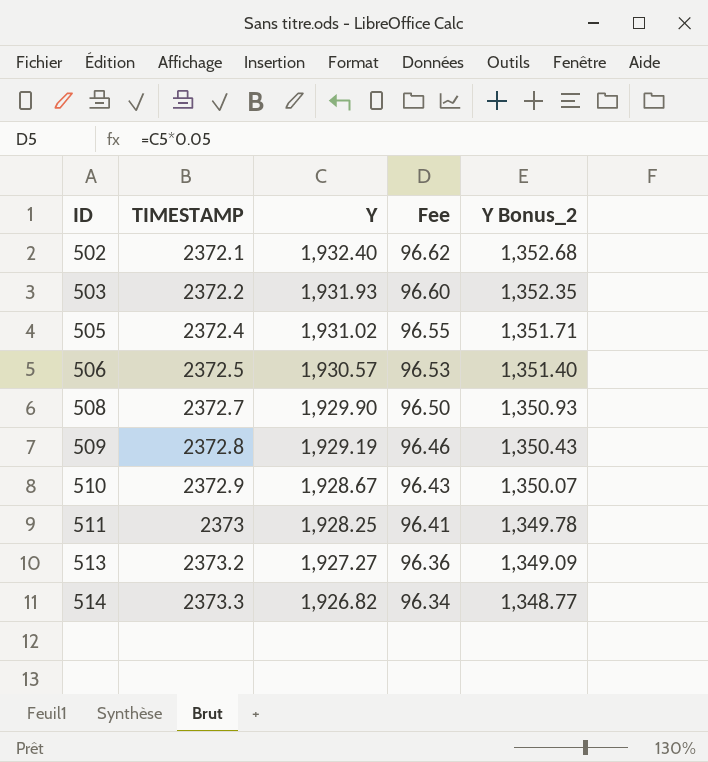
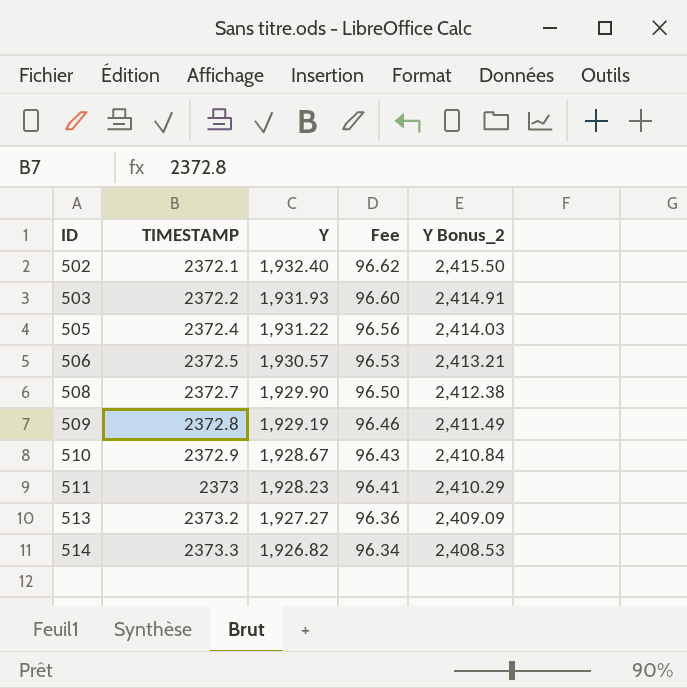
column Y Bonus_2 | formula: [Y] * 0.7 -> [Y] * 1.25
505 | Y: 1,931.02 -> 1,931.22
505 | Fee: 96.55 -> 96.56
511 | Y: 1,928.25 -> 1,928.23

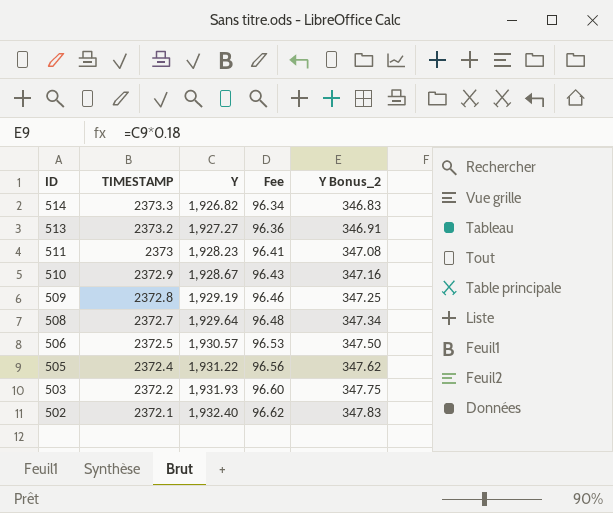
row order: ID ascending -> ID descending
column Y Bonus_2 | formula: [Y] * 1.25 -> [Y] * 0.18
508 | Y: 1,929.90 -> 1,929.64
508 | Fee: 96.50 -> 96.48

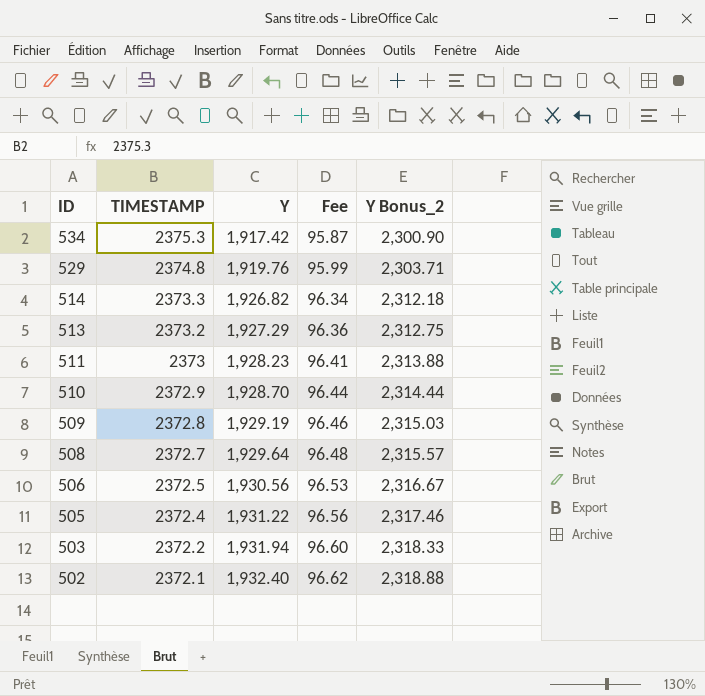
column Y Bonus_2 | formula: [Y] * 0.18 -> [Y] * 1.2
row 534: none -> 2375.3 | 1,917.42 | 95.87 | 2,300.90
row 529: none -> 2374.8 | 1,919.76 | 95.99 | 2,303.71
513 | Y: 1,927.27 -> 1,927.29
510 | Y: 1,928.67 -> 1,928.70
510 | Fee: 96.43 -> 96.44
506 | Y: 1,930.57 -> 1,930.56
503 | Y: 1,931.93 -> 1,931.94

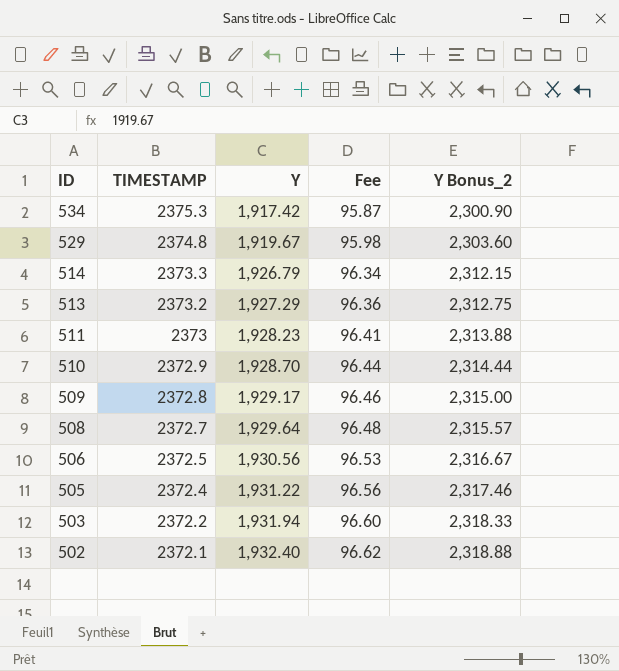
529 | Y: 1,919.76 -> 1,919.67
529 | Fee: 95.99 -> 95.98
529 | Y Bonus_2: 2,303.71 -> 2,303.60
514 | Y: 1,926.82 -> 1,926.79
514 | Y Bonus_2: 2,312.18 -> 2,312.15
509 | Y: 1,929.19 -> 1,929.17
509 | Y Bonus_2: 2,315.03 -> 2,315.00

